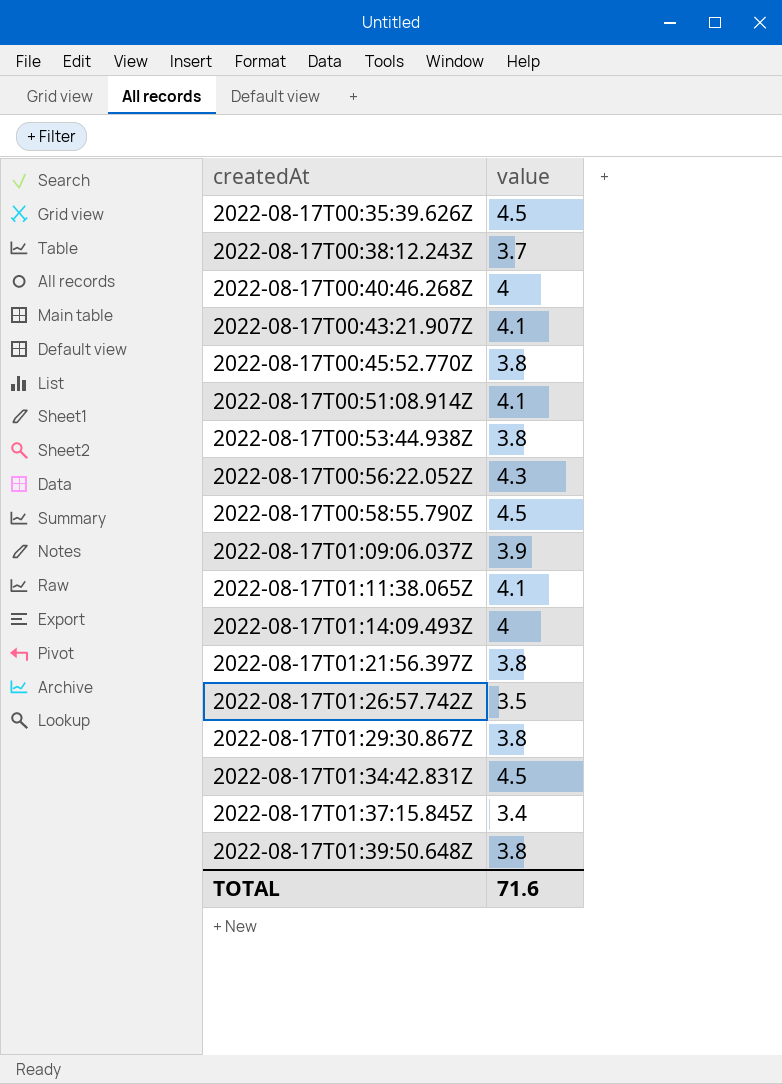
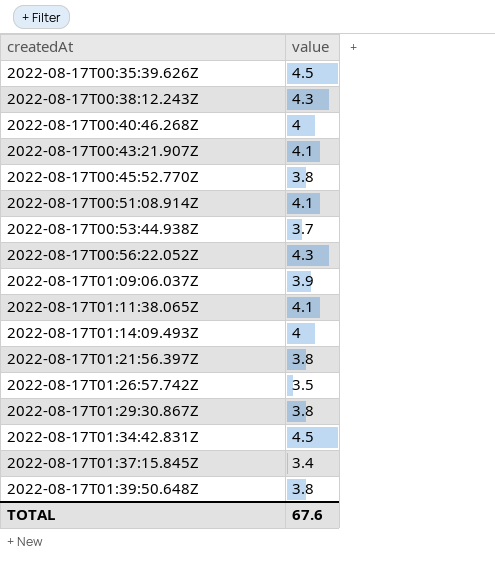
row 2022-08-17T00:58:55.790Z: 4.5 -> none
2022-08-17T00:38:12.243Z | value: 3.7 -> 4.3
2022-08-17T00:53:44.938Z | value: 3.8 -> 3.7
TOTAL | value: 71.6 -> 67.6

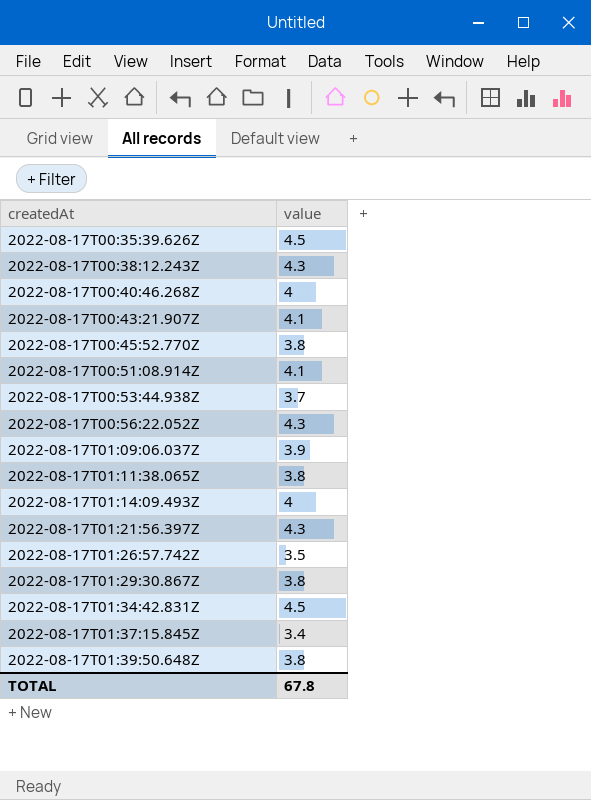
2022-08-17T01:11:38.065Z | value: 4.1 -> 3.8
2022-08-17T01:21:56.397Z | value: 3.8 -> 4.3
TOTAL | value: 67.6 -> 67.8

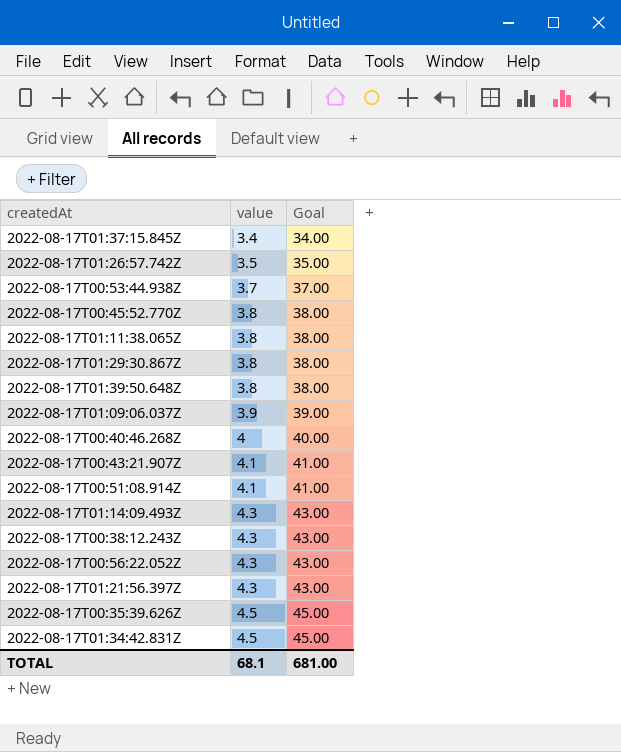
row order: createdAt ascending -> value ascending
column Goal | formula: none -> [value] * 10
2022-08-17T01:14:09.493Z | value: 4 -> 4.3
TOTAL | value: 67.8 -> 68.1

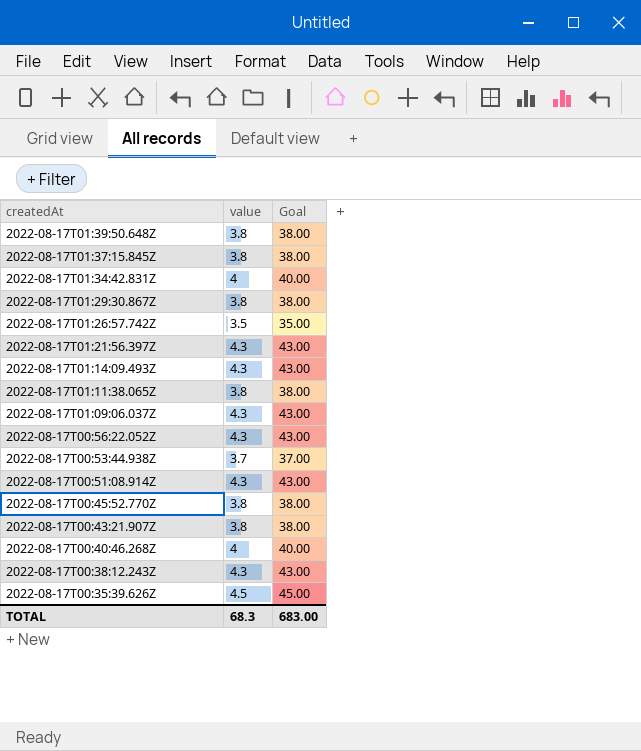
row order: value ascending -> createdAt descending
2022-08-17T01:37:15.845Z | value: 3.4 -> 3.8
2022-08-17T01:37:15.845Z | Goal: 34.00 -> 38.00
2022-08-17T01:34:42.831Z | value: 4.5 -> 4
2022-08-17T01:34:42.831Z | Goal: 45.00 -> 40.00
2022-08-17T01:09:06.037Z | value: 3.9 -> 4.3
2022-08-17T01:09:06.037Z | Goal: 39.00 -> 43.00
2022-08-17T00:51:08.914Z | value: 4.1 -> 4.3
2022-08-17T00:51:08.914Z | Goal: 41.00 -> 43.00
2022-08-17T00:43:21.907Z | value: 4.1 -> 3.8
2022-08-17T00:43:21.907Z | Goal: 41.00 -> 38.00
TOTAL | value: 68.1 -> 68.3
TOTAL | Goal: 681.00 -> 683.00

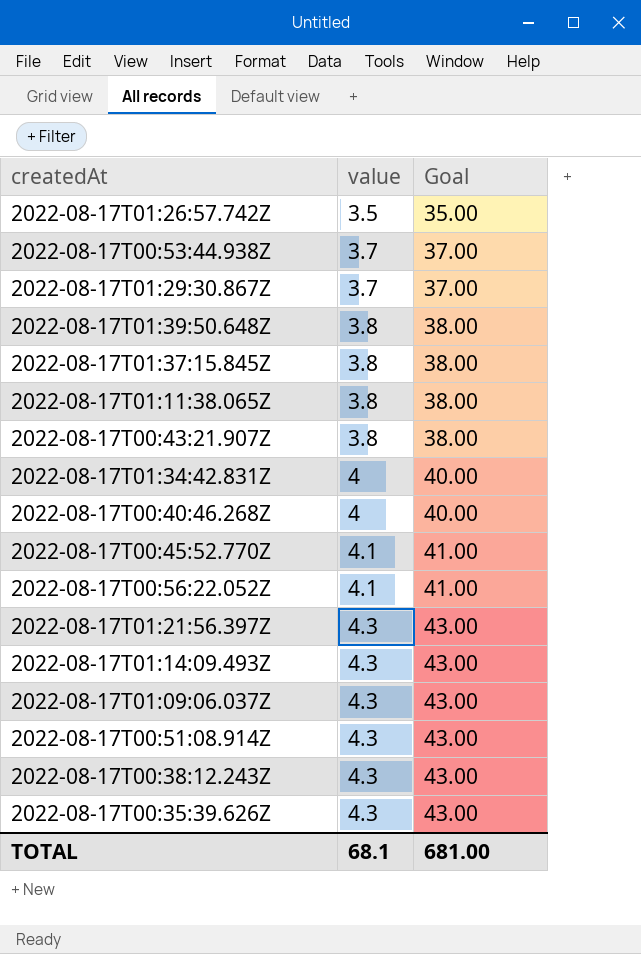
row order: createdAt descending -> value ascending
2022-08-17T01:29:30.867Z | value: 3.8 -> 3.7
2022-08-17T01:29:30.867Z | Goal: 38.00 -> 37.00
2022-08-17T00:45:52.770Z | value: 3.8 -> 4.1
2022-08-17T00:45:52.770Z | Goal: 38.00 -> 41.00
2022-08-17T00:56:22.052Z | value: 4.3 -> 4.1
2022-08-17T00:56:22.052Z | Goal: 43.00 -> 41.00
2022-08-17T00:35:39.626Z | value: 4.5 -> 4.3
2022-08-17T00:35:39.626Z | Goal: 45.00 -> 43.00
TOTAL | value: 68.3 -> 68.1
TOTAL | Goal: 683.00 -> 681.00

